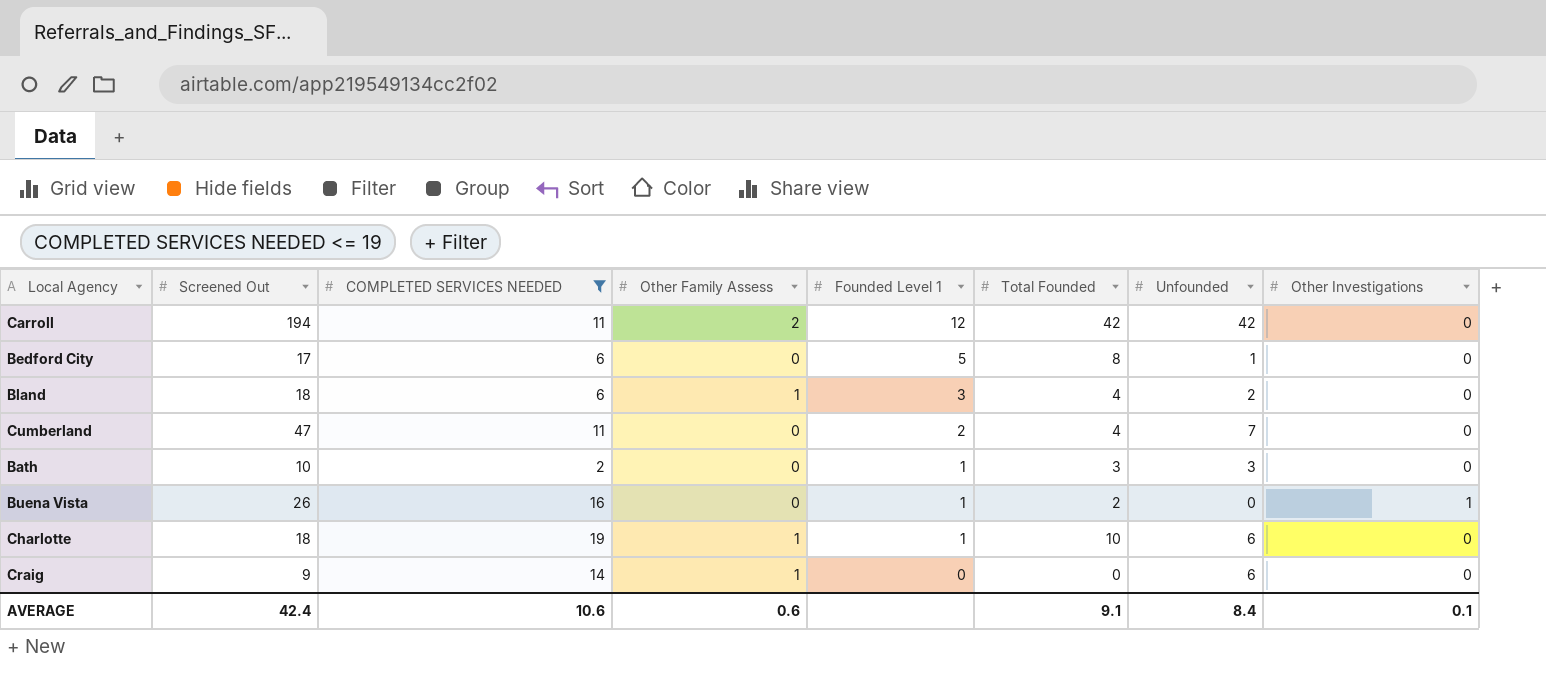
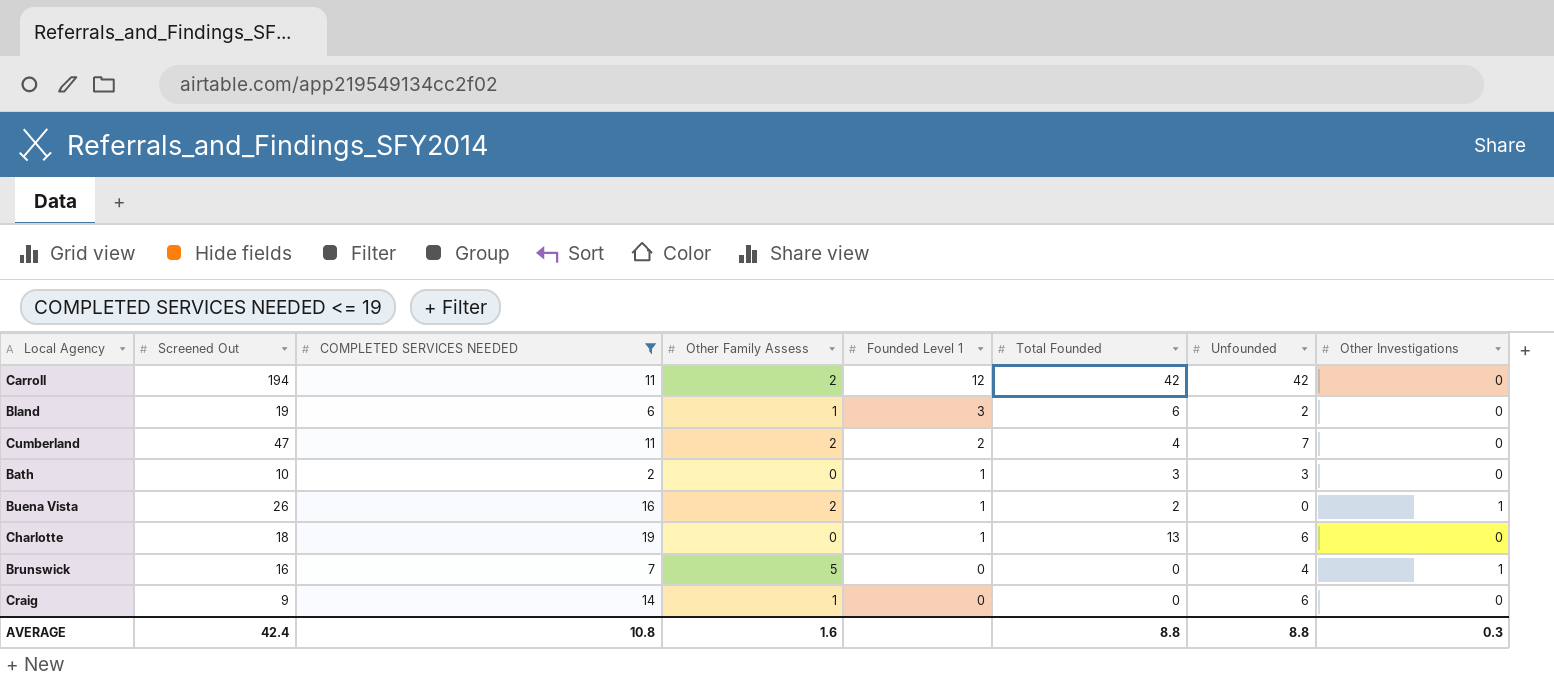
row Bedford City: 17 | 6 | 0 | 5 | 8 | 1 | 0 -> none
Bland | Screened Out: 18 -> 19
Bland | Total Founded: 4 -> 6
Cumberland | Other Family Assess: 0 -> 2
Buena Vista | Other Family Assess: 0 -> 2
Charlotte | Other Family Assess: 1 -> 0
Charlotte | Total Founded: 10 -> 13
row Brunswick: none -> 16 | 7 | 5 | 0 | 0 | 4 | 1
AVERAGE | COMPLETED SERVICES NEEDED: 10.6 -> 10.8
AVERAGE | Other Family Assess: 0.6 -> 1.6
AVERAGE | Total Founded: 9.1 -> 8.8
AVERAGE | Unfounded: 8.4 -> 8.8
AVERAGE | Other Investigations: 0.1 -> 0.3

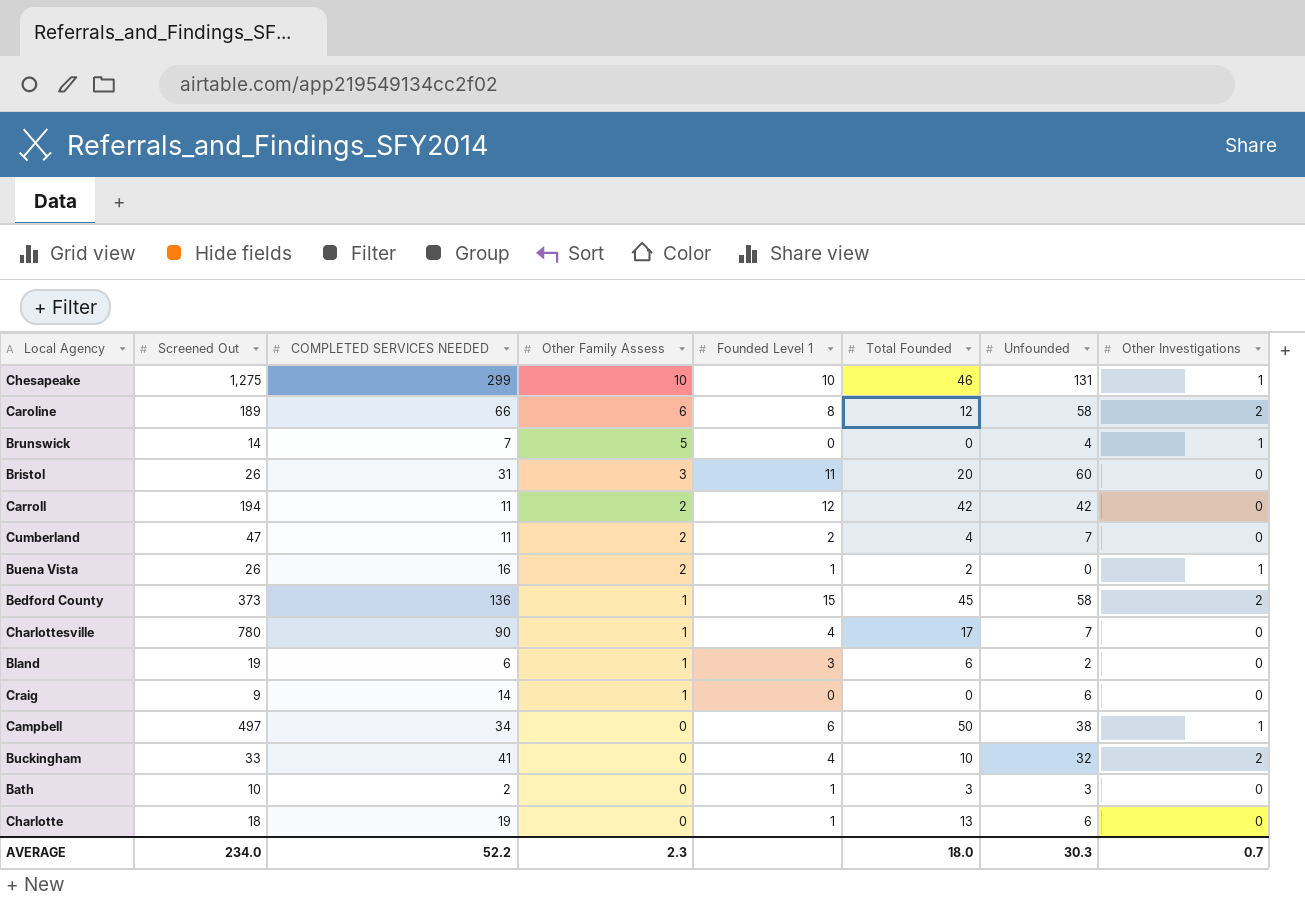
filter: COMPLETED SERVICES NEEDED <= 19 -> none
row order: Founded Level 1 descending -> Other Family Assess descending
Brunswick | Screened Out: 16 -> 14
AVERAGE | Screened Out: 42.4 -> 234.0
AVERAGE | COMPLETED SERVICES NEEDED: 10.8 -> 52.2
AVERAGE | Other Family Assess: 1.6 -> 2.3
AVERAGE | Total Founded: 8.8 -> 18.0
AVERAGE | Unfounded: 8.8 -> 30.3
AVERAGE | Other Investigations: 0.3 -> 0.7

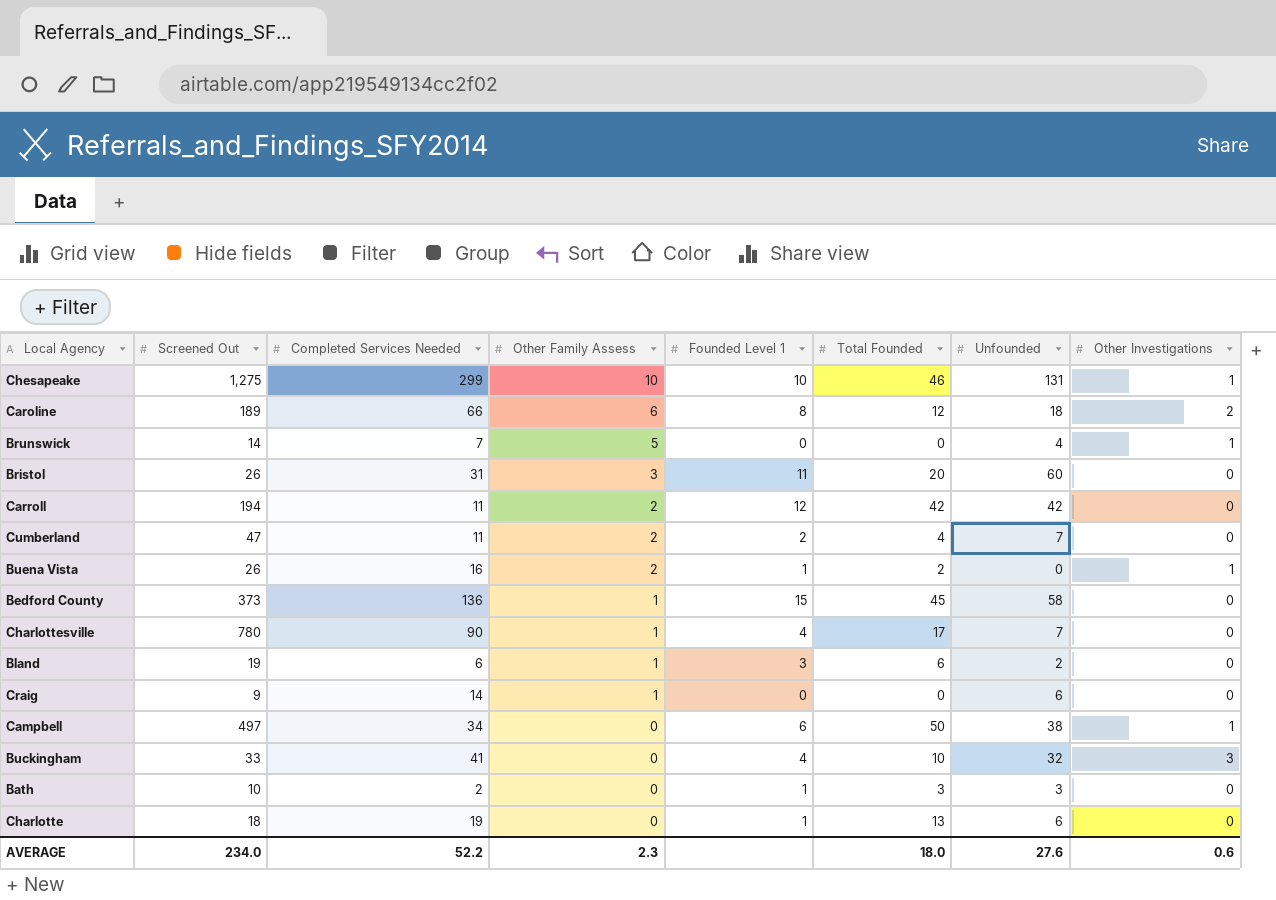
column name: COMPLETED SERVICES NEEDED -> Completed Services Needed
Caroline | Unfounded: 58 -> 18
Bedford County | Other Investigations: 2 -> 0
Buckingham | Other Investigations: 2 -> 3
AVERAGE | Unfounded: 30.3 -> 27.6
AVERAGE | Other Investigations: 0.7 -> 0.6

